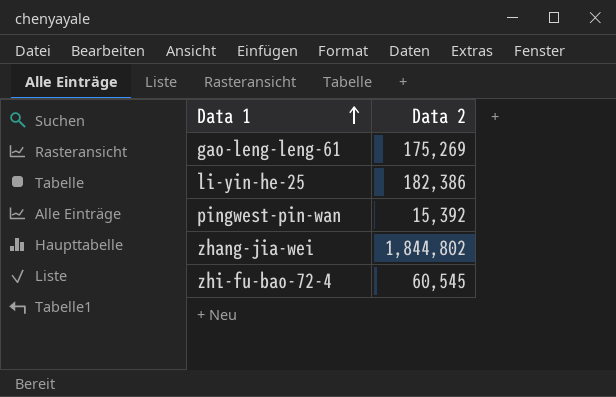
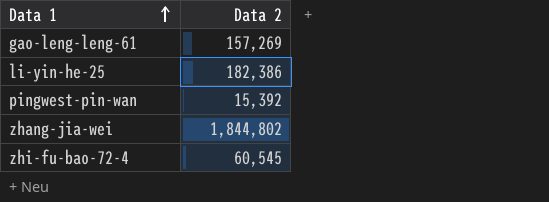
gao-leng-leng-61 | Data 2: 175,269 -> 157,269

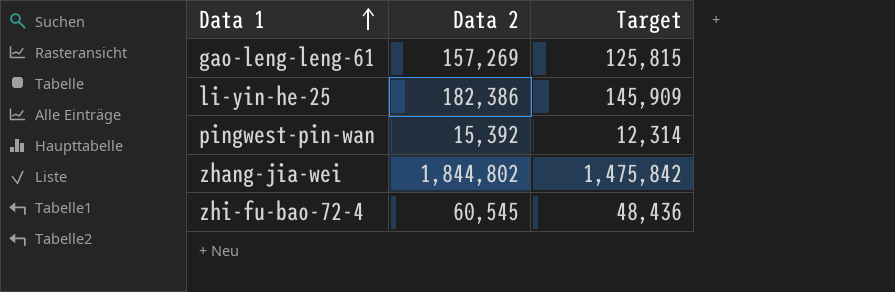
column Target | formula: none -> [Data 2] * 0.8

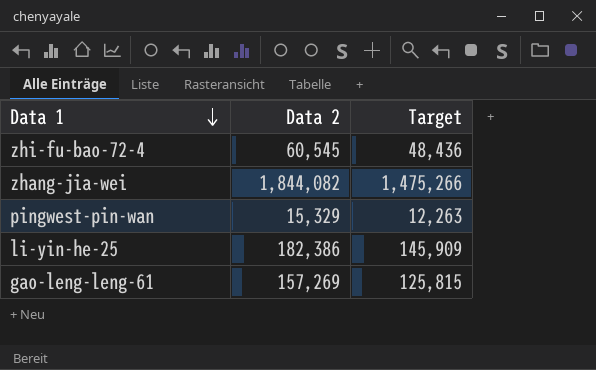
row order: Data 1 ascending -> Data 1 descending
zhang-jia-wei | Data 2: 1,844,802 -> 1,844,082
zhang-jia-wei | Target: 1,475,842 -> 1,475,266
pingwest-pin-wan | Data 2: 15,392 -> 15,329
pingwest-pin-wan | Target: 12,314 -> 12,263

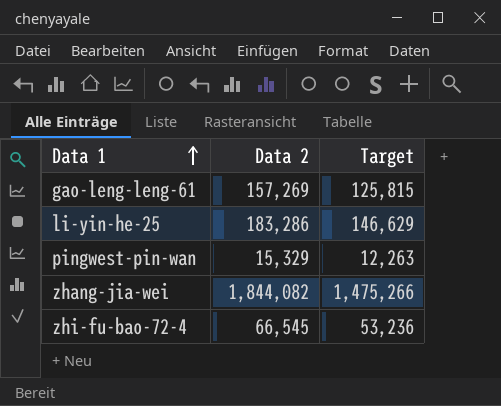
row order: Data 1 descending -> Data 1 ascending
li-yin-he-25 | Data 2: 182,386 -> 183,286
li-yin-he-25 | Target: 145,909 -> 146,629
zhi-fu-bao-72-4 | Data 2: 60,545 -> 66,545
zhi-fu-bao-72-4 | Target: 48,436 -> 53,236

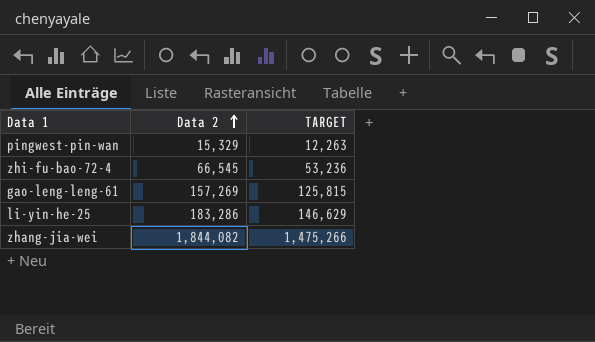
row order: Data 1 ascending -> Data 2 ascending
column name: Target -> TARGET

